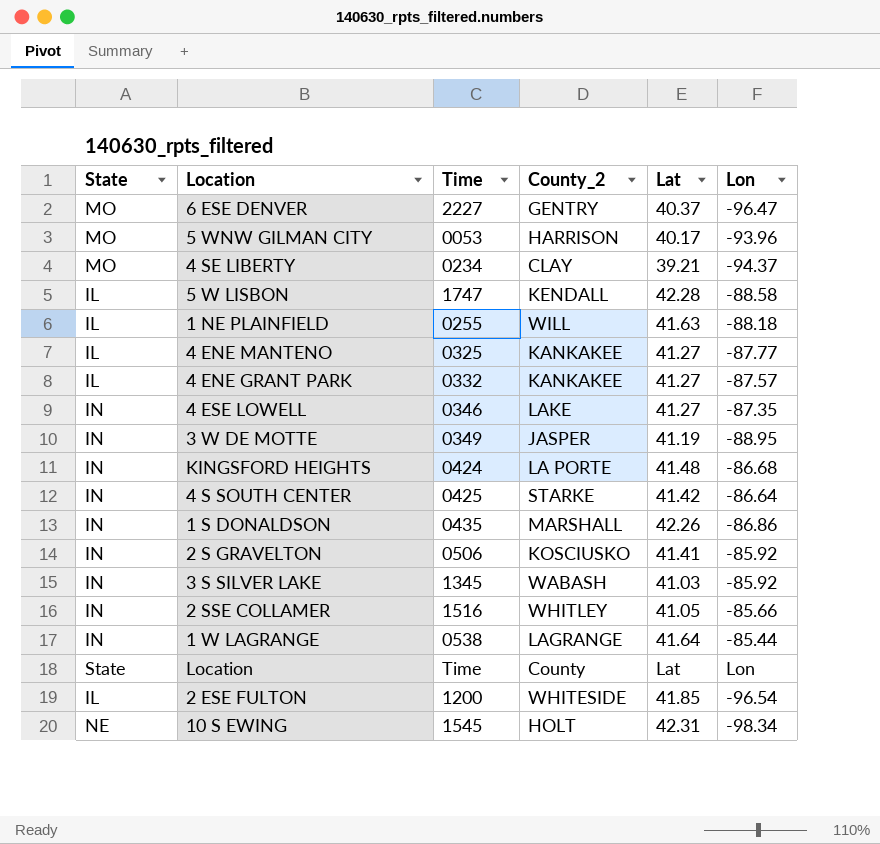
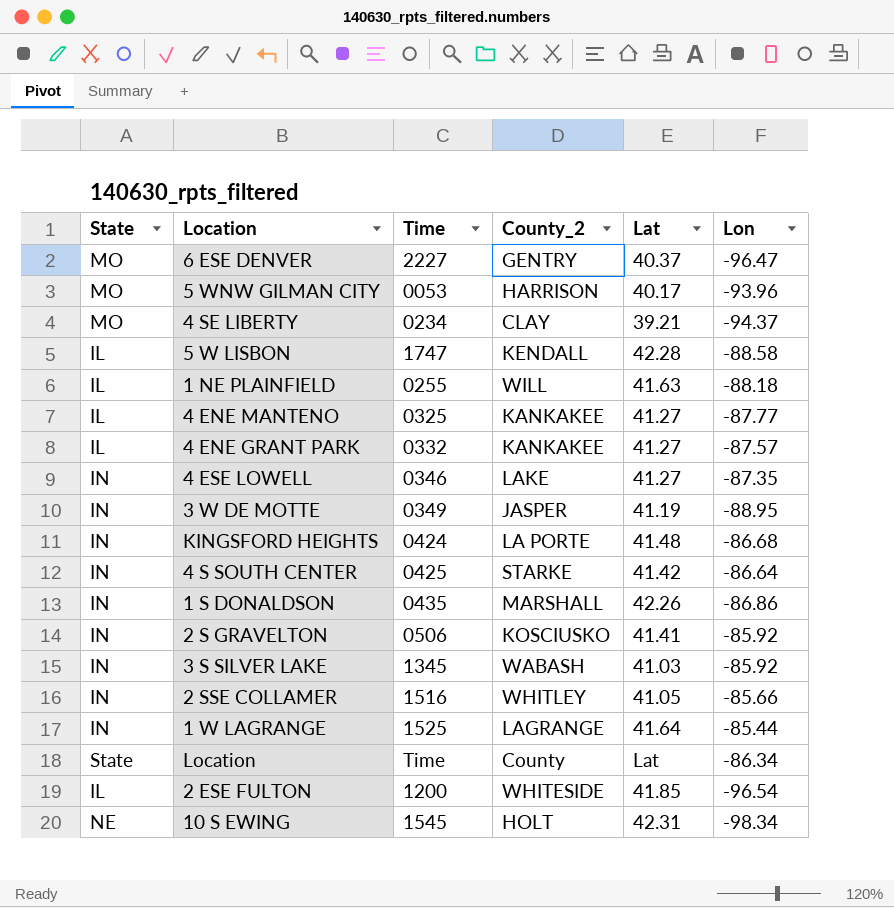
1 W LAGRANGE | Time: 0538 -> 1525
Location | Lon: Lon -> -86.34

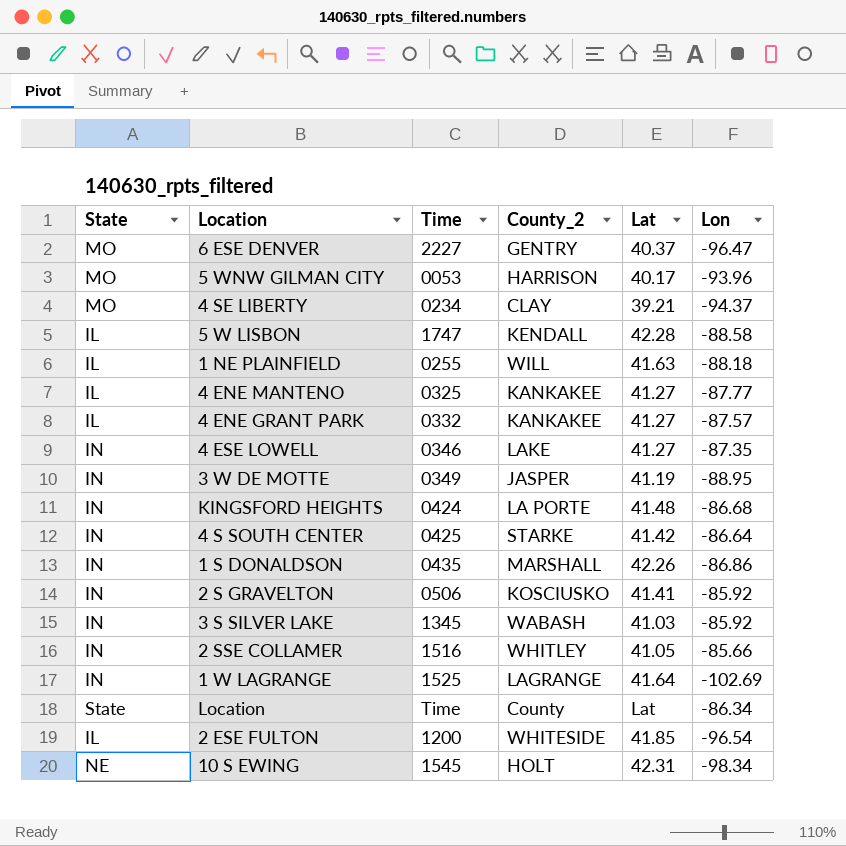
1 W LAGRANGE | Lon: -85.44 -> -102.69

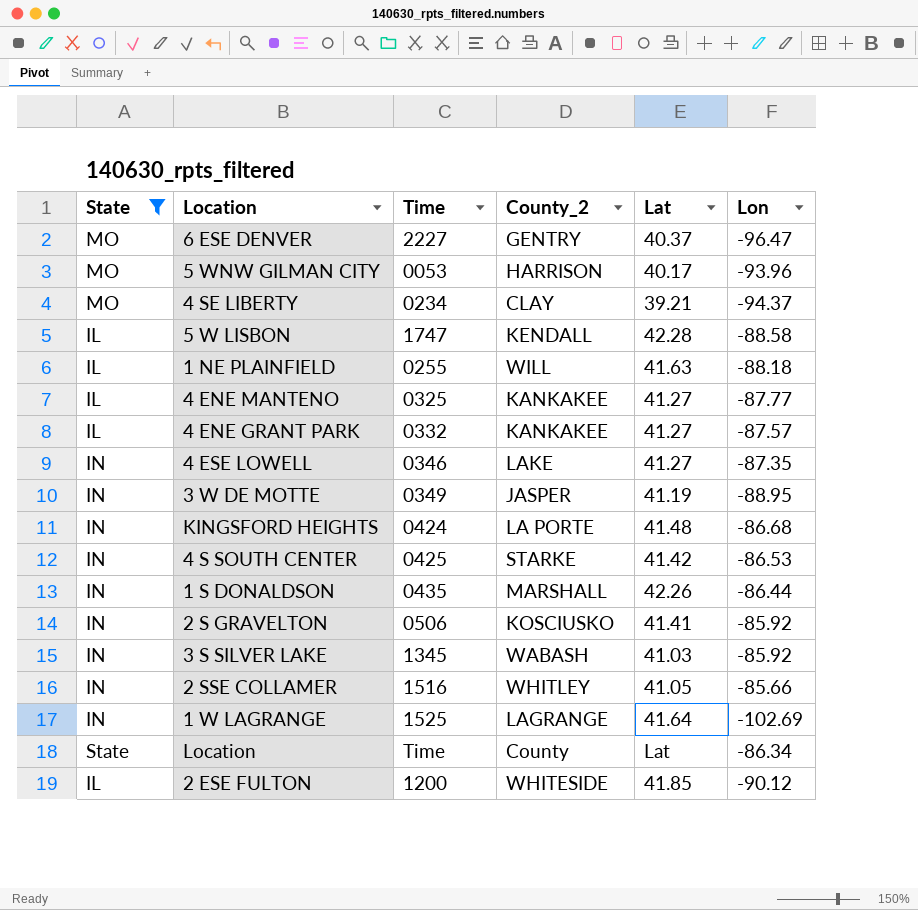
filter: none -> State != NE
4 S SOUTH CENTER | Lon: -86.64 -> -86.53
1 S DONALDSON | Lon: -86.86 -> -86.44
2 ESE FULTON | Lon: -96.54 -> -90.12

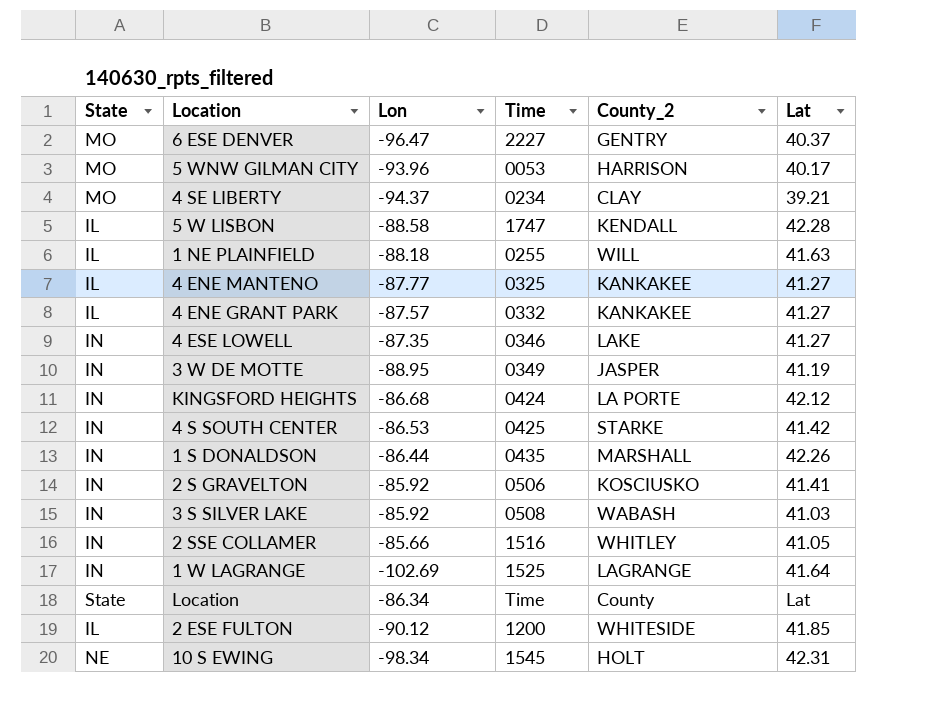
filter: State != NE -> none
column Lon | position: 6 -> 3
KINGSFORD HEIGHTS | Lat: 41.48 -> 42.12
3 S SILVER LAKE | Time: 1345 -> 0508

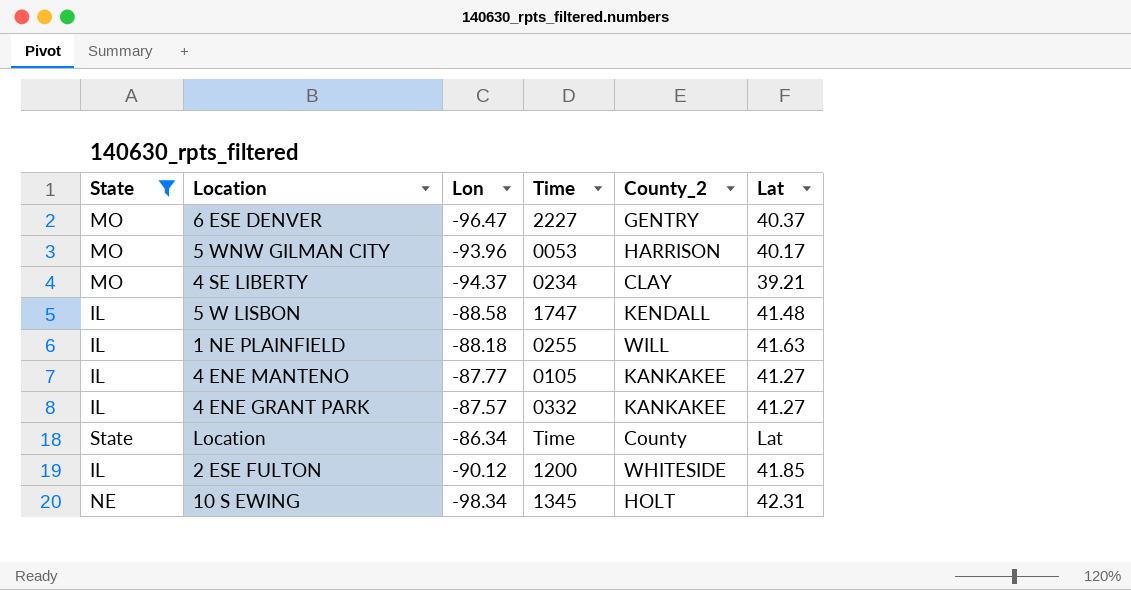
filter: none -> State != IN
5 W LISBON | Lat: 42.28 -> 41.48
4 ENE MANTENO | Time: 0325 -> 0105
10 S EWING | Time: 1545 -> 1345

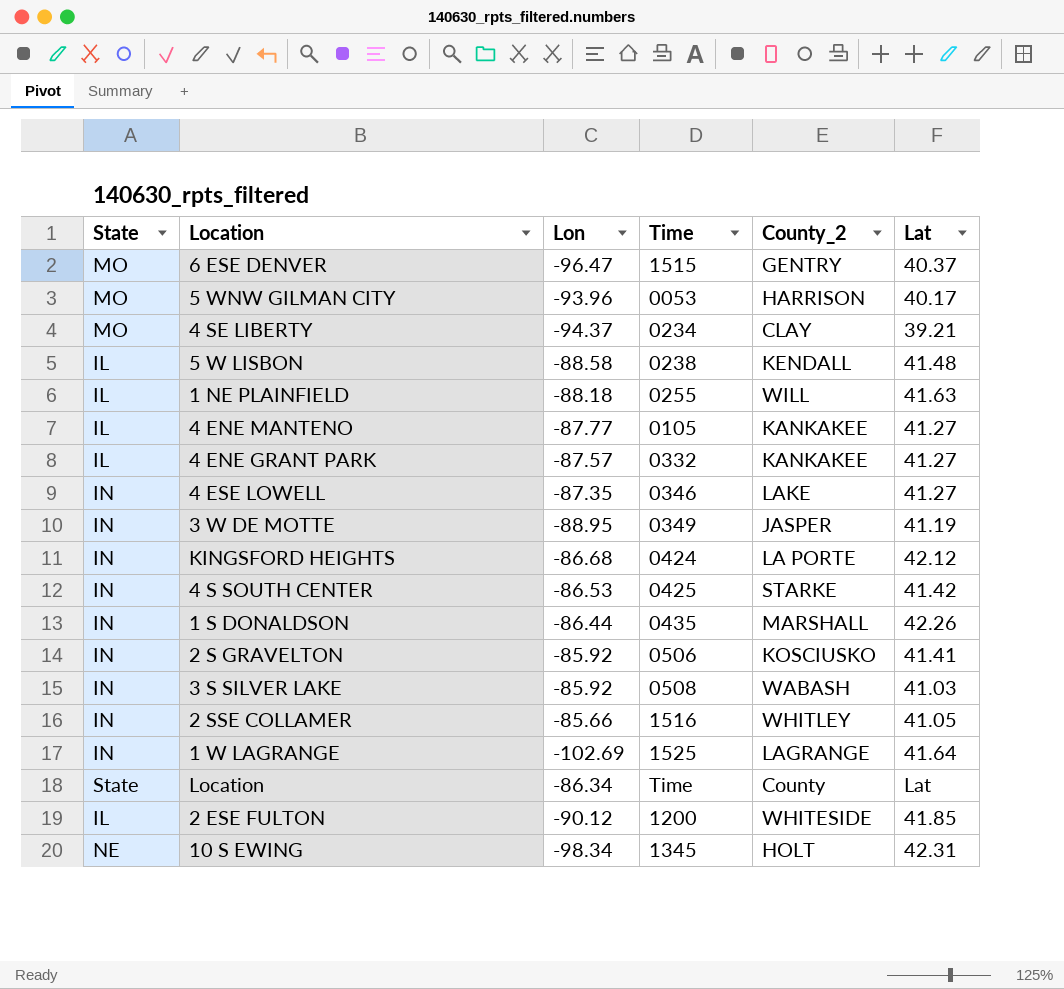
filter: State != IN -> none
6 ESE DENVER | Time: 2227 -> 1515
5 W LISBON | Time: 1747 -> 0238

